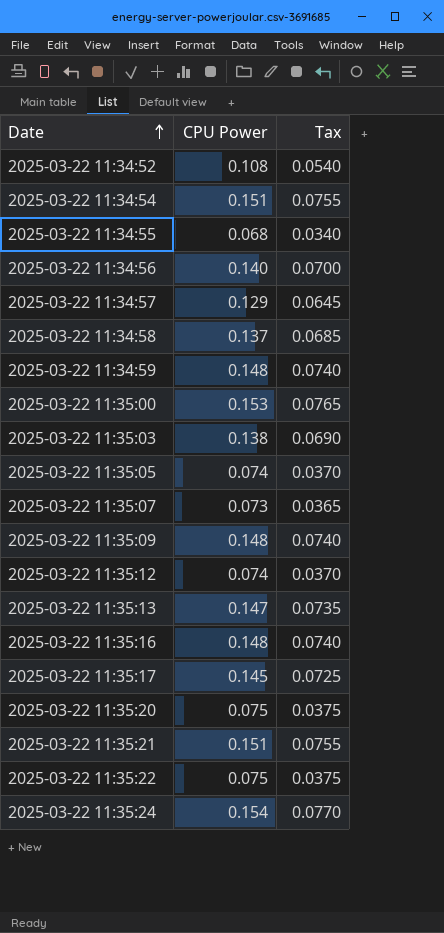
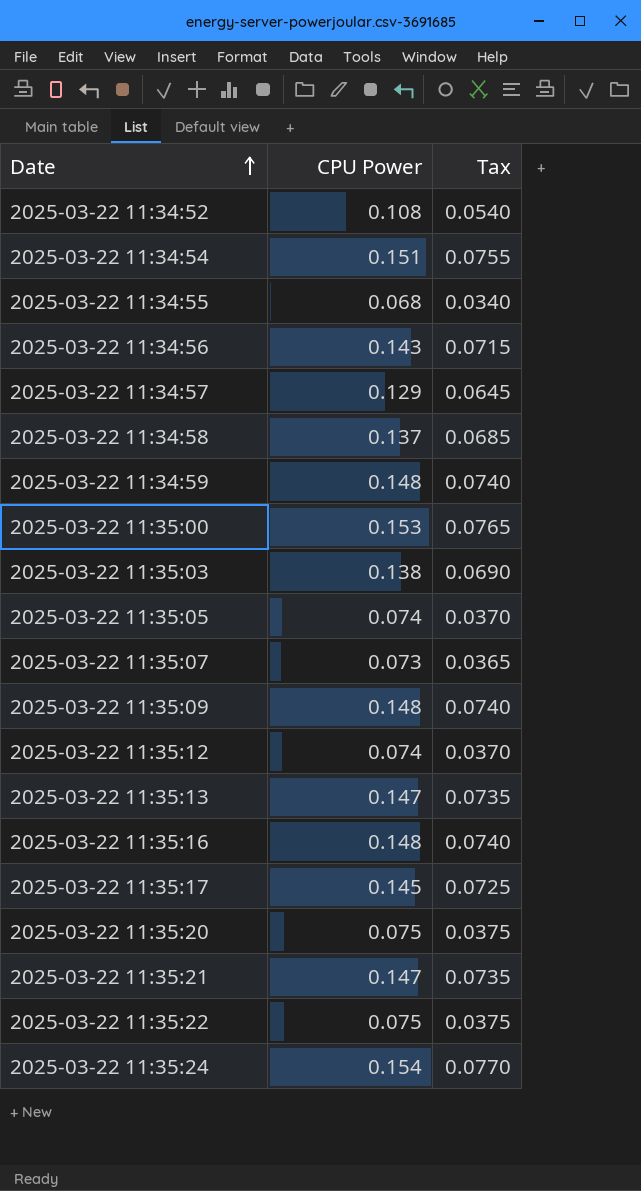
2025-03-22 11:34:56 | CPU Power: 0.140 -> 0.143
2025-03-22 11:34:56 | Tax: 0.0700 -> 0.0715
2025-03-22 11:35:21 | CPU Power: 0.151 -> 0.147
2025-03-22 11:35:21 | Tax: 0.0755 -> 0.0735

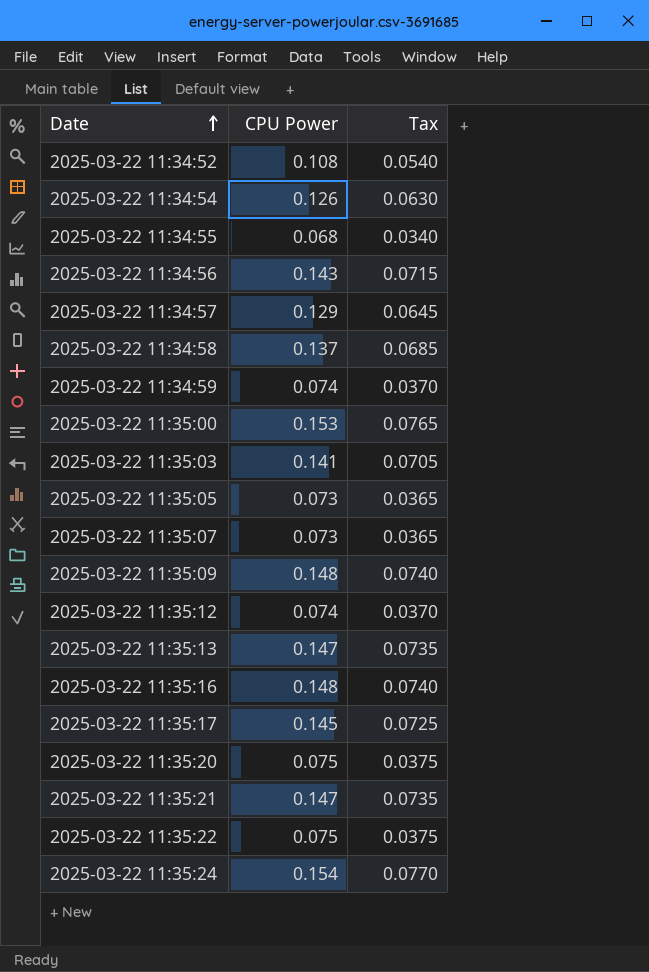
2025-03-22 11:34:54 | CPU Power: 0.151 -> 0.126
2025-03-22 11:34:54 | Tax: 0.0755 -> 0.0630
2025-03-22 11:34:59 | CPU Power: 0.148 -> 0.074
2025-03-22 11:34:59 | Tax: 0.0740 -> 0.0370
2025-03-22 11:35:03 | CPU Power: 0.138 -> 0.141
2025-03-22 11:35:03 | Tax: 0.0690 -> 0.0705
2025-03-22 11:35:05 | CPU Power: 0.074 -> 0.073
2025-03-22 11:35:05 | Tax: 0.0370 -> 0.0365

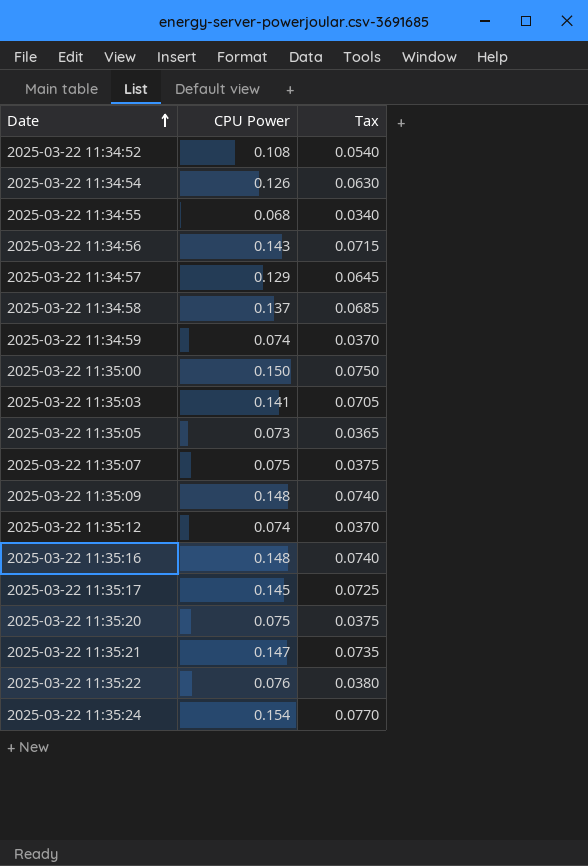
row 2025-03-22 11:35:13: 0.147 | 0.0735 -> none
2025-03-22 11:35:00 | CPU Power: 0.153 -> 0.150
2025-03-22 11:35:00 | Tax: 0.0765 -> 0.0750
2025-03-22 11:35:07 | CPU Power: 0.073 -> 0.075
2025-03-22 11:35:07 | Tax: 0.0365 -> 0.0375
2025-03-22 11:35:22 | CPU Power: 0.075 -> 0.076
2025-03-22 11:35:22 | Tax: 0.0375 -> 0.0380

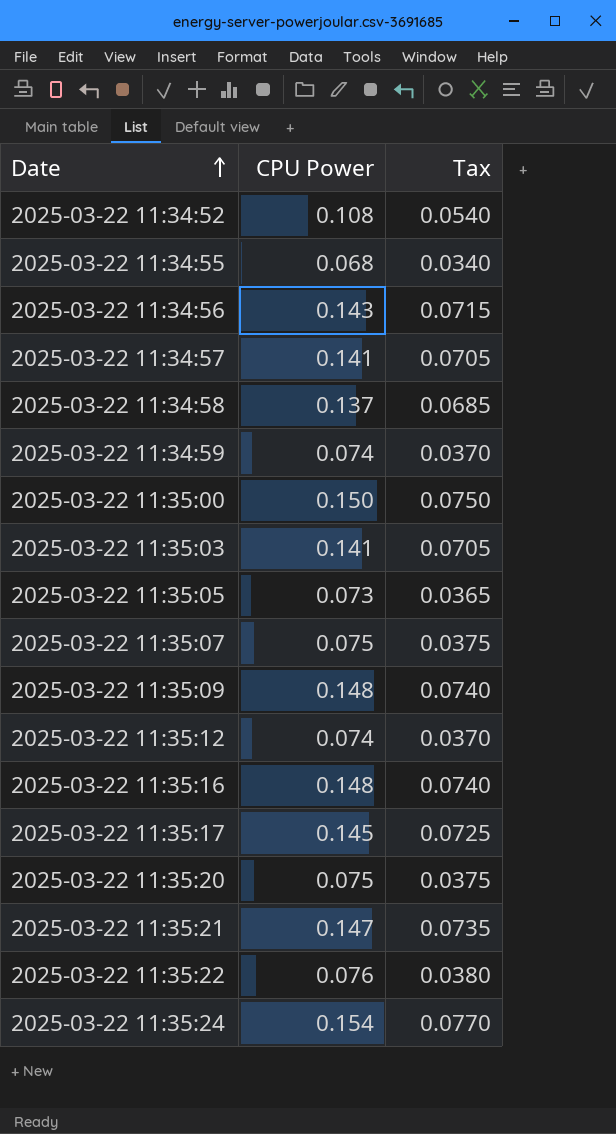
row 2025-03-22 11:34:54: 0.126 | 0.0630 -> none
2025-03-22 11:34:57 | CPU Power: 0.129 -> 0.141
2025-03-22 11:34:57 | Tax: 0.0645 -> 0.0705

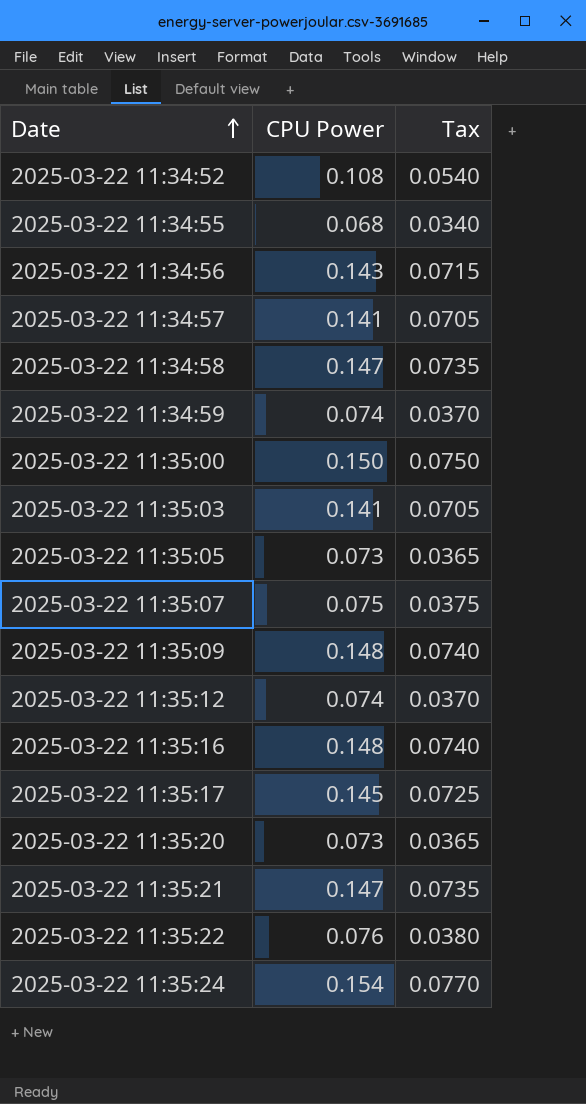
2025-03-22 11:34:58 | CPU Power: 0.137 -> 0.147
2025-03-22 11:34:58 | Tax: 0.0685 -> 0.0735
2025-03-22 11:35:20 | CPU Power: 0.075 -> 0.073
2025-03-22 11:35:20 | Tax: 0.0375 -> 0.0365

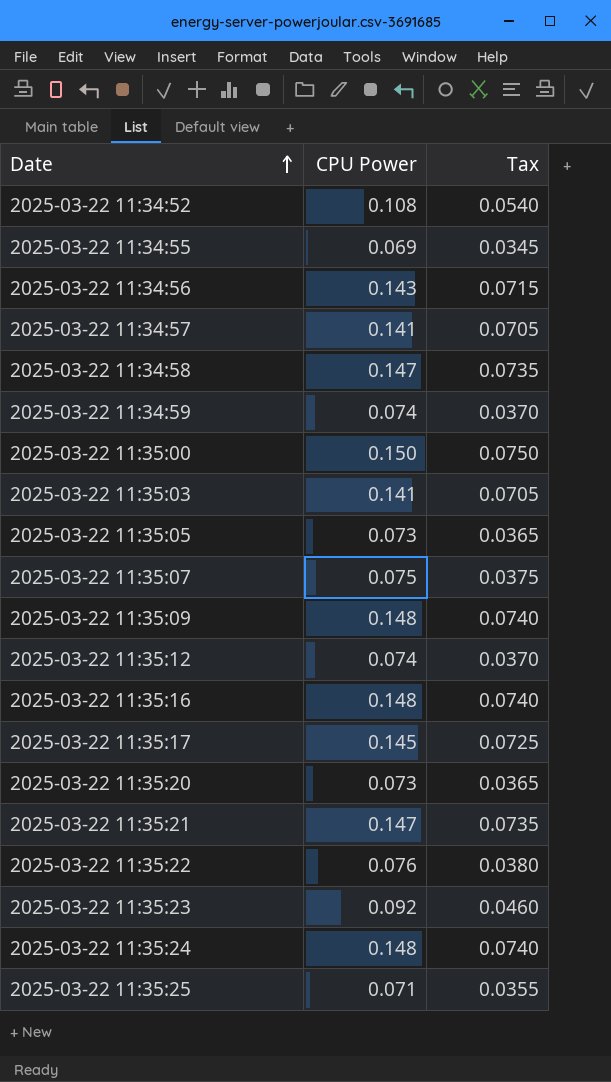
2025-03-22 11:34:55 | CPU Power: 0.068 -> 0.069
2025-03-22 11:34:55 | Tax: 0.0340 -> 0.0345
row 2025-03-22 11:35:23: none -> 0.092 | 0.0460
2025-03-22 11:35:24 | CPU Power: 0.154 -> 0.148
2025-03-22 11:35:24 | Tax: 0.0770 -> 0.0740
row 2025-03-22 11:35:25: none -> 0.071 | 0.0355

